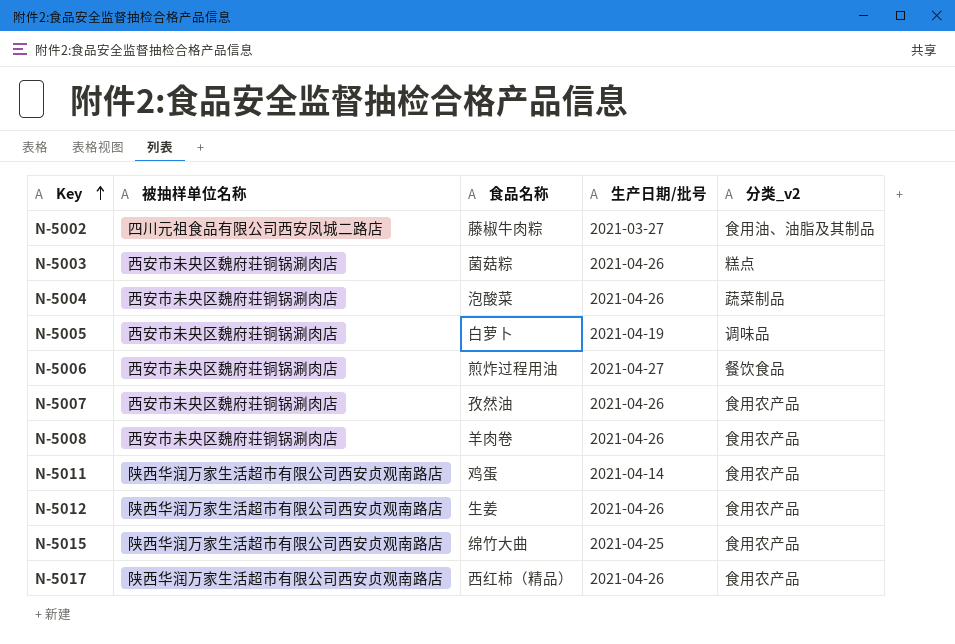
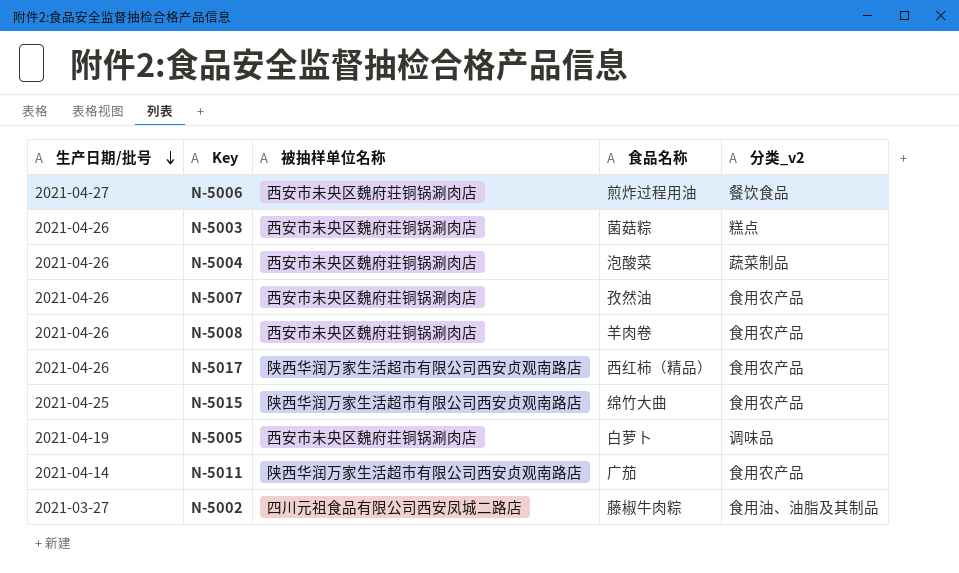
row order: Key ascending -> 生产日期/批号 descending
column 生产日期/批号 | position: 4 -> 1
row N-5012: 陕西华润万家生活超市有限公司西安贞观南路店 | 生姜 | 2021-04-26 | 食用农产品 -> none
N-5011 | 食品名称: 鸡蛋 -> 广茄

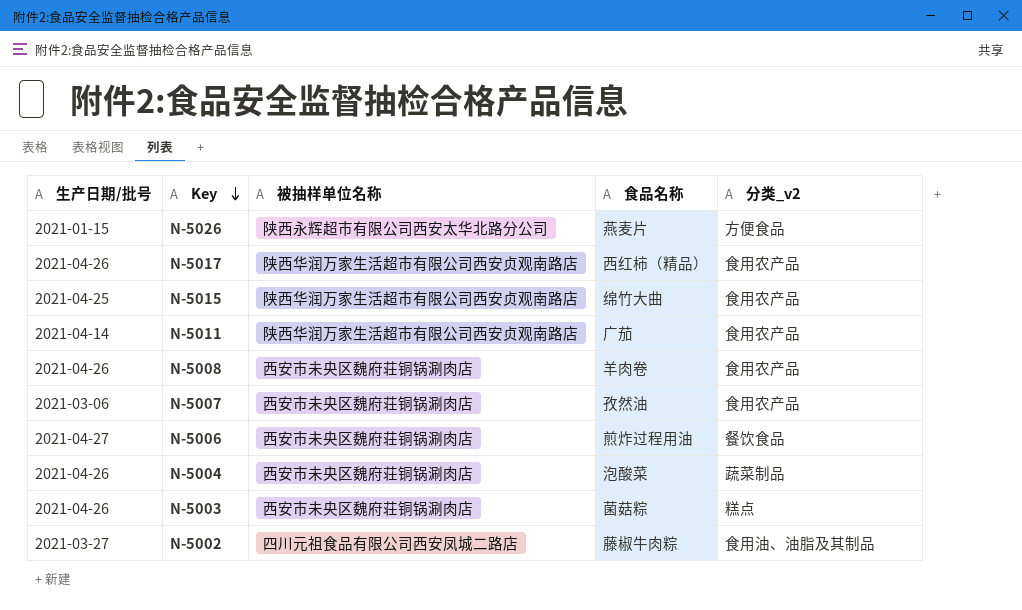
row order: 生产日期/批号 descending -> Key descending
row N-5005: 2021-04-19 | 西安市未央区魏府荘铜锅涮肉店 | 白萝卜 | 调味品 -> none
row N-5026: none -> 2021-01-15 | 陕西永辉超市有限公司西安太华北路分公司 | 燕麦片 | 方便食品
N-5007 | 生产日期/批号: 2021-04-26 -> 2021-03-06

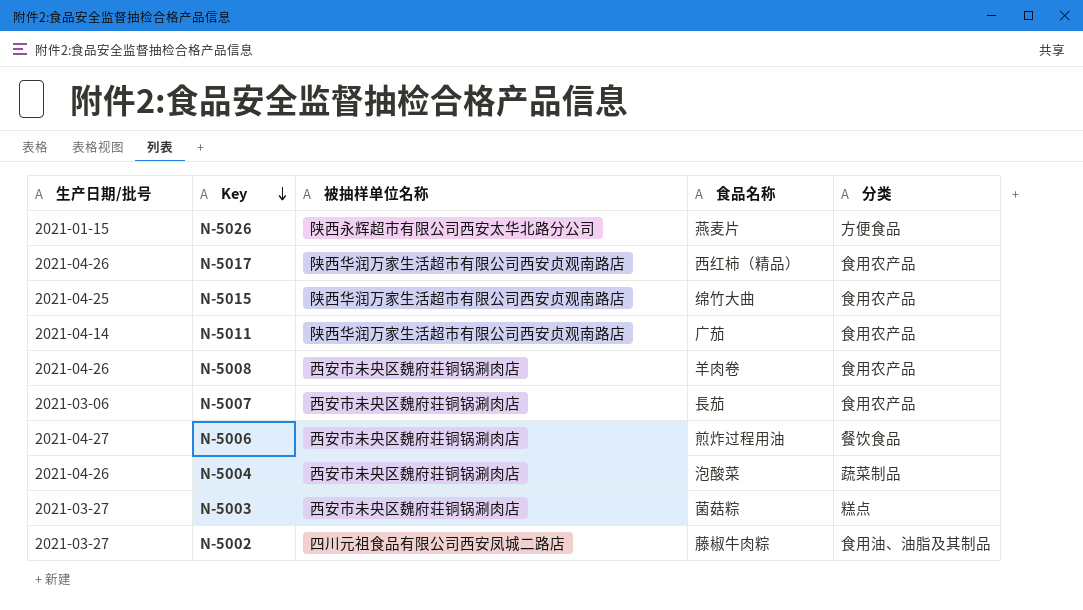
column name: 分类_v2 -> 分类
N-5007 | 食品名称: 孜然油 -> 長茄
N-5003 | 生产日期/批号: 2021-04-26 -> 2021-03-27

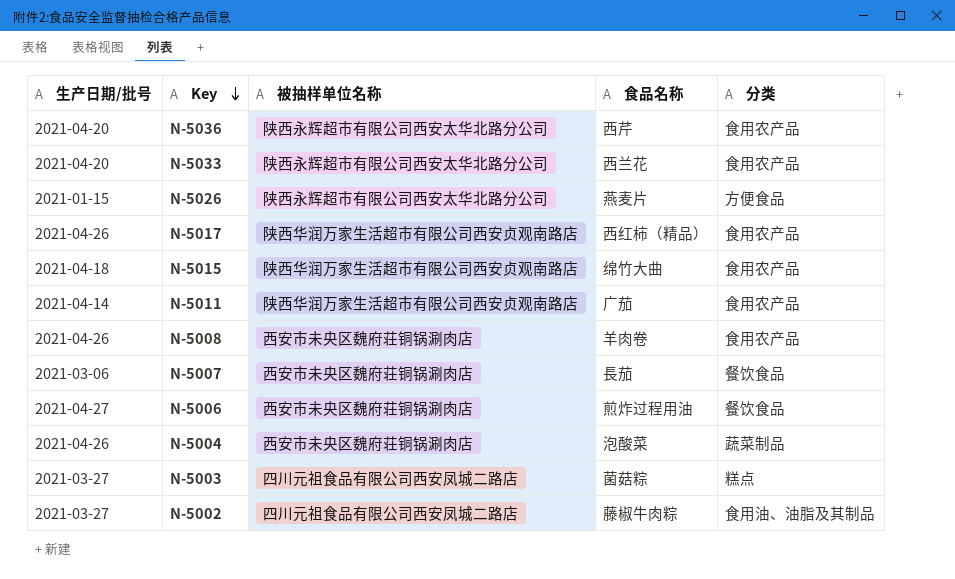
row N-5036: none -> 2021-04-20 | 陕西永辉超市有限公司西安太华北路分公司 | 西芹 | 食用农产品
row N-5033: none -> 2021-04-20 | 陕西永辉超市有限公司西安太华北路分公司 | 西兰花 | 食用农产品
N-5015 | 生产日期/批号: 2021-04-25 -> 2021-04-18
N-5007 | 分类: 食用农产品 -> 餐饮食品
N-5003 | 被抽样单位名称: 西安市未央区魏府荘铜锅涮肉店 -> 四川元祖食品有限公司西安凤城二路店

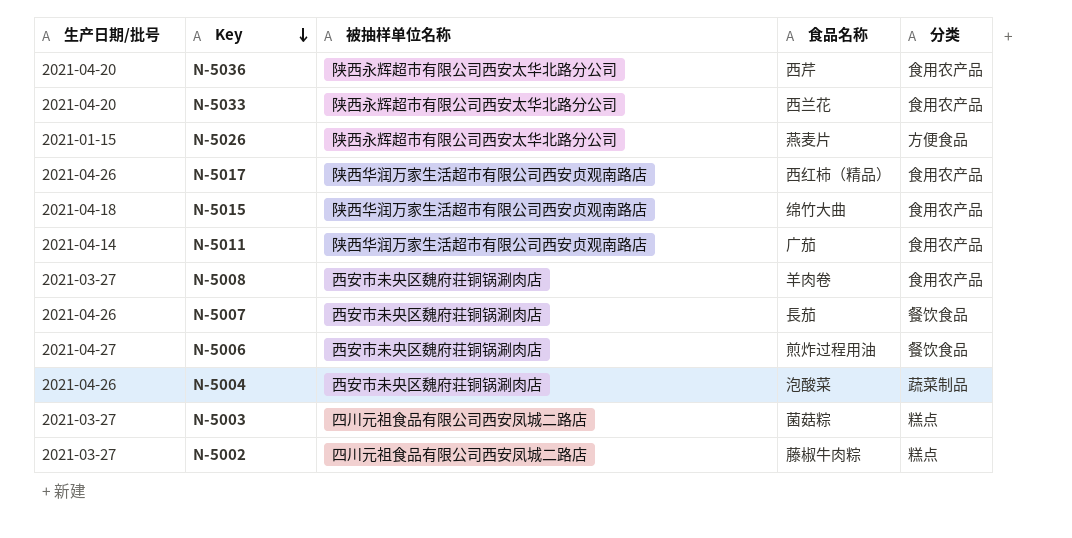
N-5008 | 生产日期/批号: 2021-04-26 -> 2021-03-27
N-5007 | 生产日期/批号: 2021-03-06 -> 2021-04-26
N-5002 | 分类: 食用油、油脂及其制品 -> 糕点

